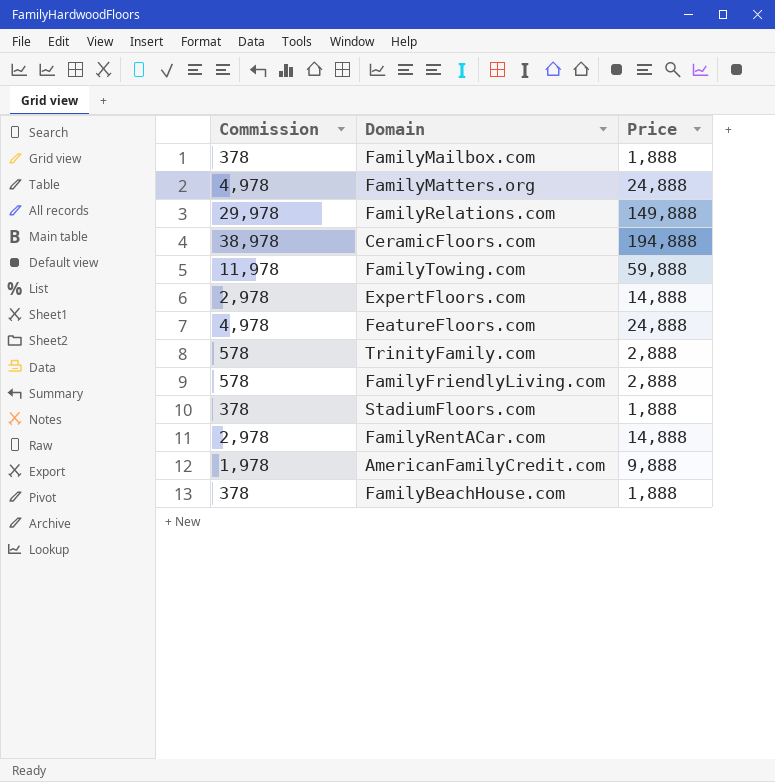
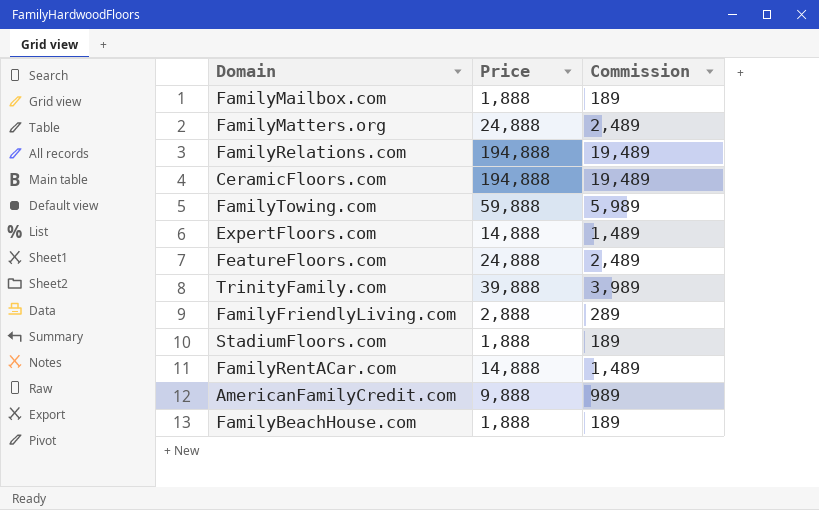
column Commission | formula: [Price] * 0.2 -> [Price] * 0.1
column Commission | position: 1 -> 3
FamilyRelations.com | Price: 149,888 -> 194,888
TrinityFamily.com | Price: 2,888 -> 39,888

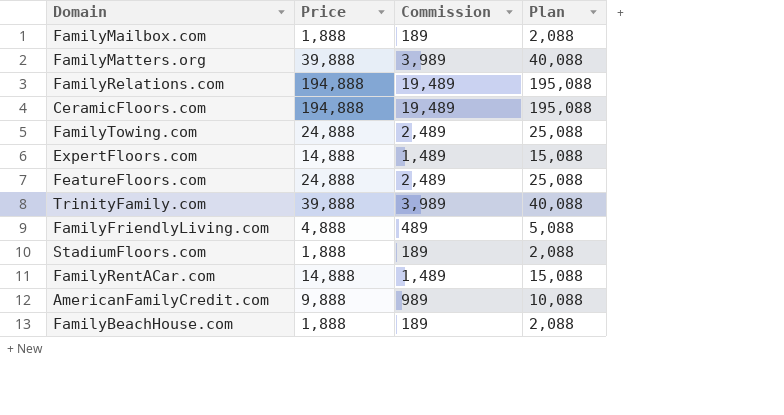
column Plan | formula: none -> [Price] + 200
FamilyMatters.org | Price: 24,888 -> 39,888
FamilyMatters.org | Commission: 2,489 -> 3,989
FamilyTowing.com | Price: 59,888 -> 24,888
FamilyTowing.com | Commission: 5,989 -> 2,489
FamilyFriendlyLiving.com | Price: 2,888 -> 4,888
FamilyFriendlyLiving.com | Commission: 289 -> 489

